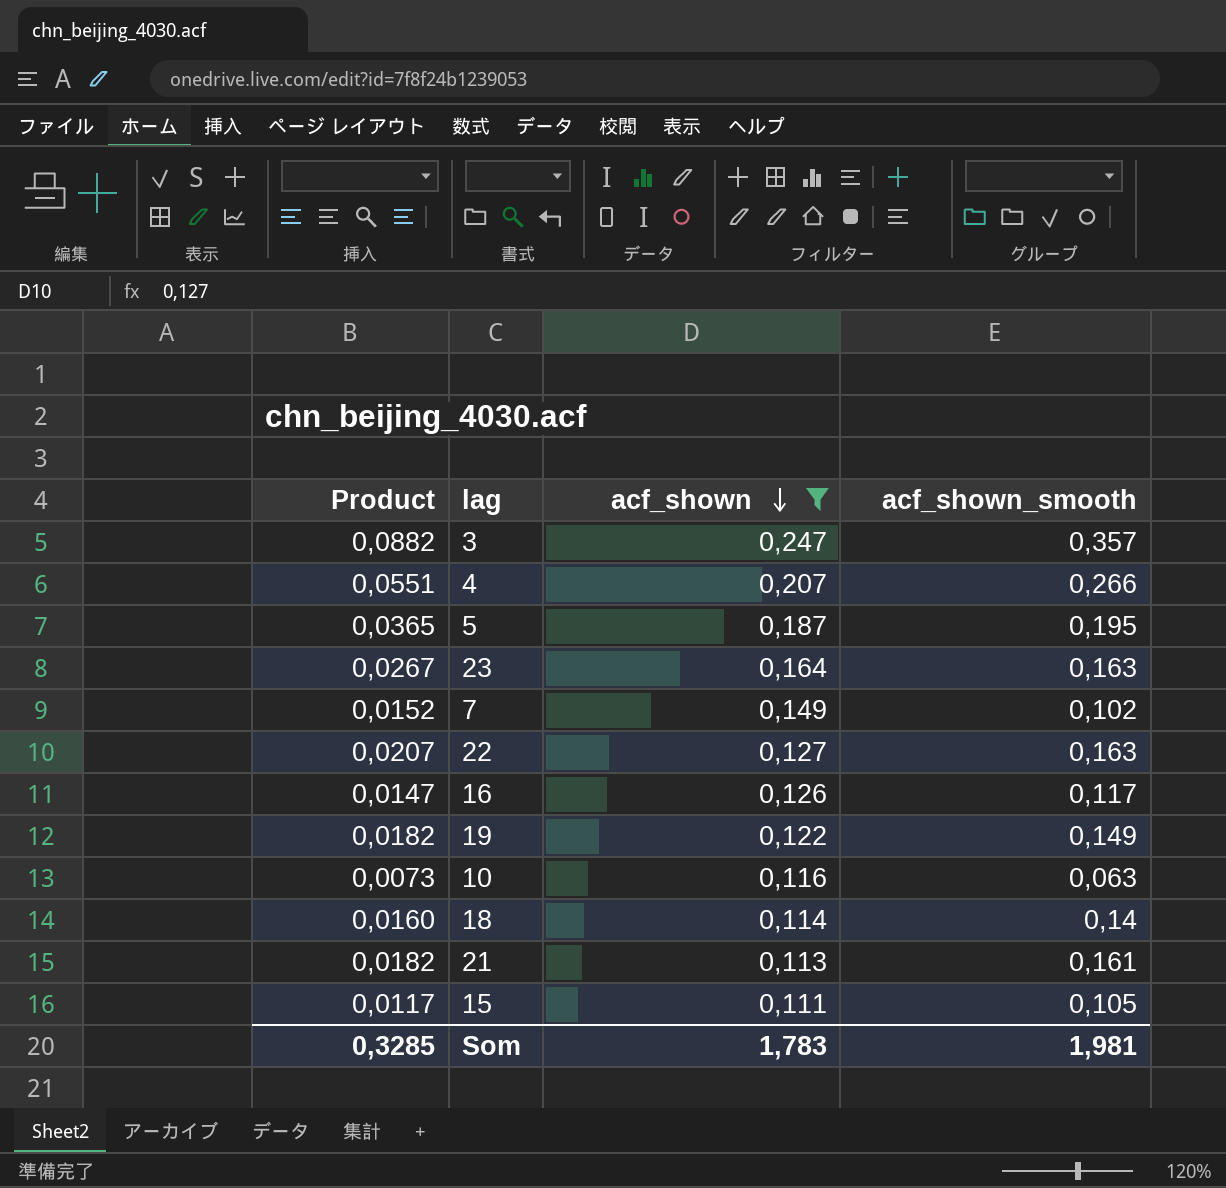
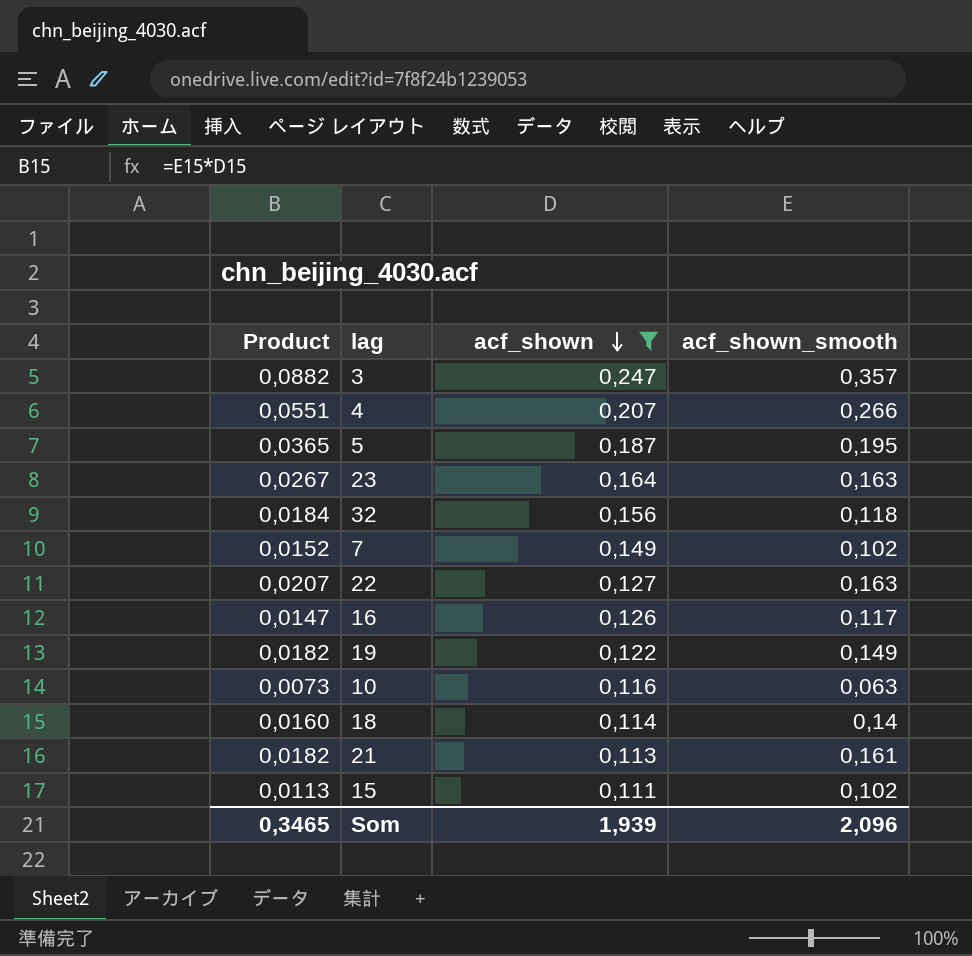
row 32: none -> 0,0184 | 0,156 | 0,118
15 | Product: 0,0117 -> 0,0113
15 | acf_shown_smooth: 0,105 -> 0,102
Som | Product: 0,3285 -> 0,3465
Som | acf_shown: 1,783 -> 1,939
Som | acf_shown_smooth: 1,981 -> 2,096

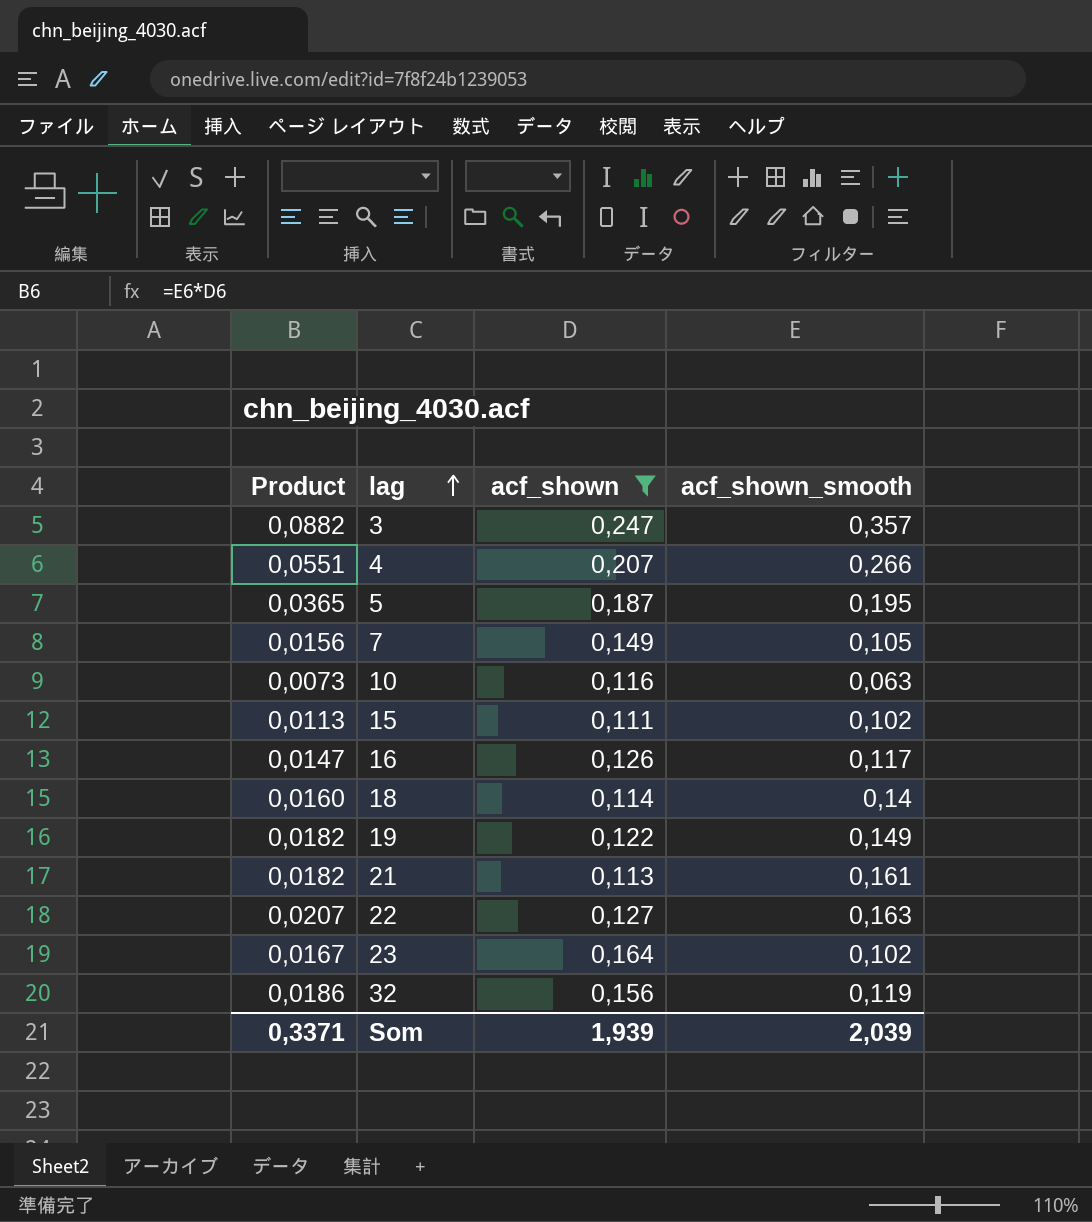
row order: acf_shown descending -> lag ascending
7 | Product: 0,0152 -> 0,0156
7 | acf_shown_smooth: 0,102 -> 0,105
23 | Product: 0,0267 -> 0,0167
23 | acf_shown_smooth: 0,163 -> 0,102
32 | Product: 0,0184 -> 0,0186
32 | acf_shown_smooth: 0,118 -> 0,119
Som | Product: 0,3465 -> 0,3371
Som | acf_shown_smooth: 2,096 -> 2,039

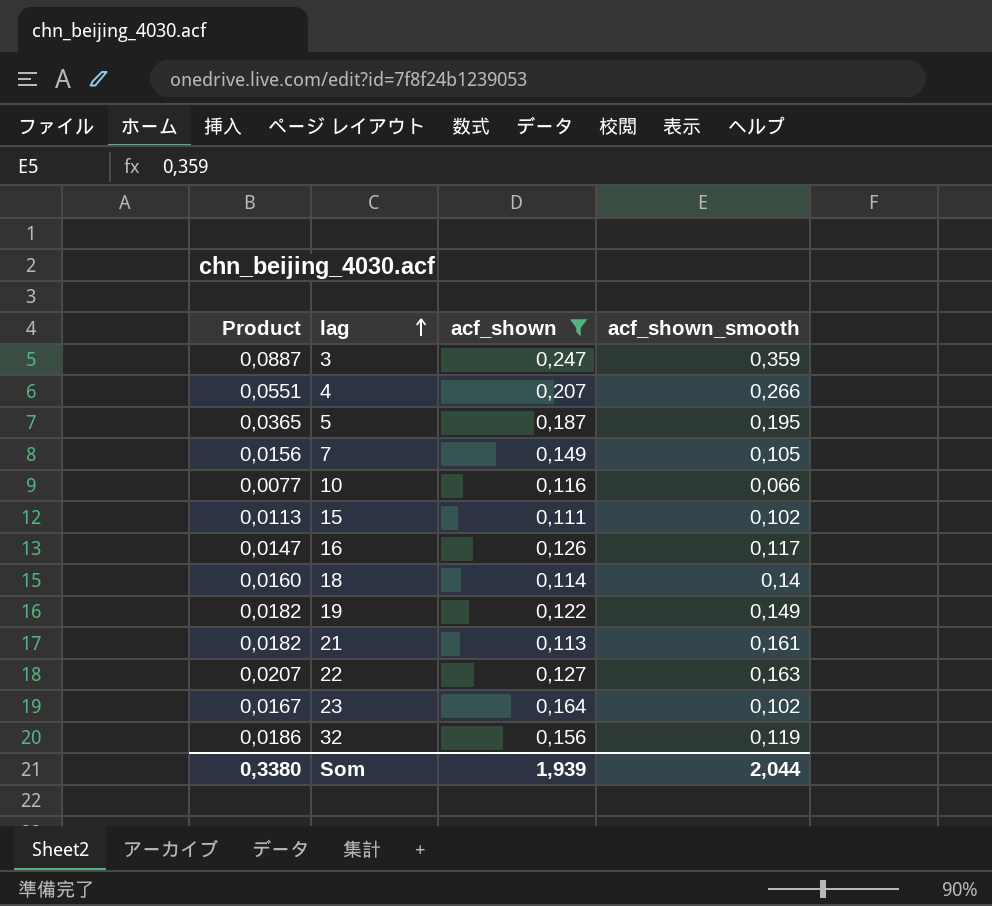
3 | Product: 0,0882 -> 0,0887
3 | acf_shown_smooth: 0,357 -> 0,359
10 | Product: 0,0073 -> 0,0077
10 | acf_shown_smooth: 0,063 -> 0,066
Som | Product: 0,3371 -> 0,3380
Som | acf_shown_smooth: 2,039 -> 2,044

